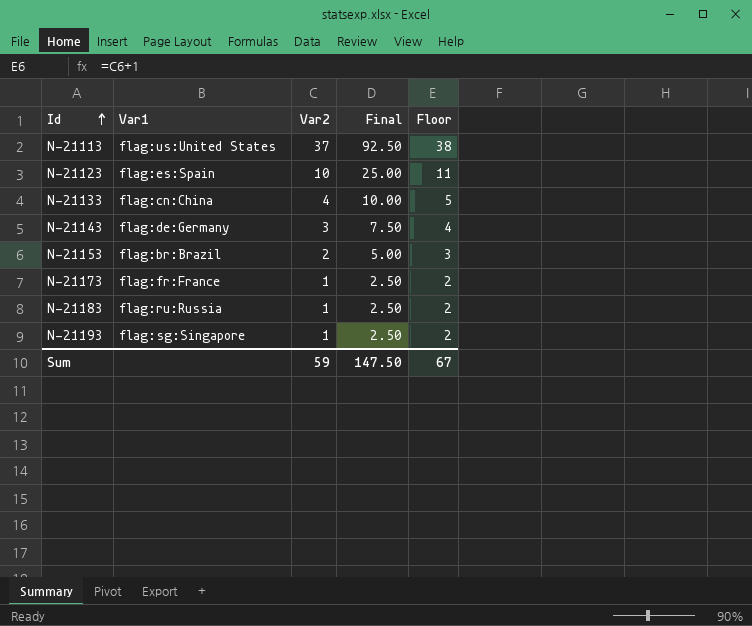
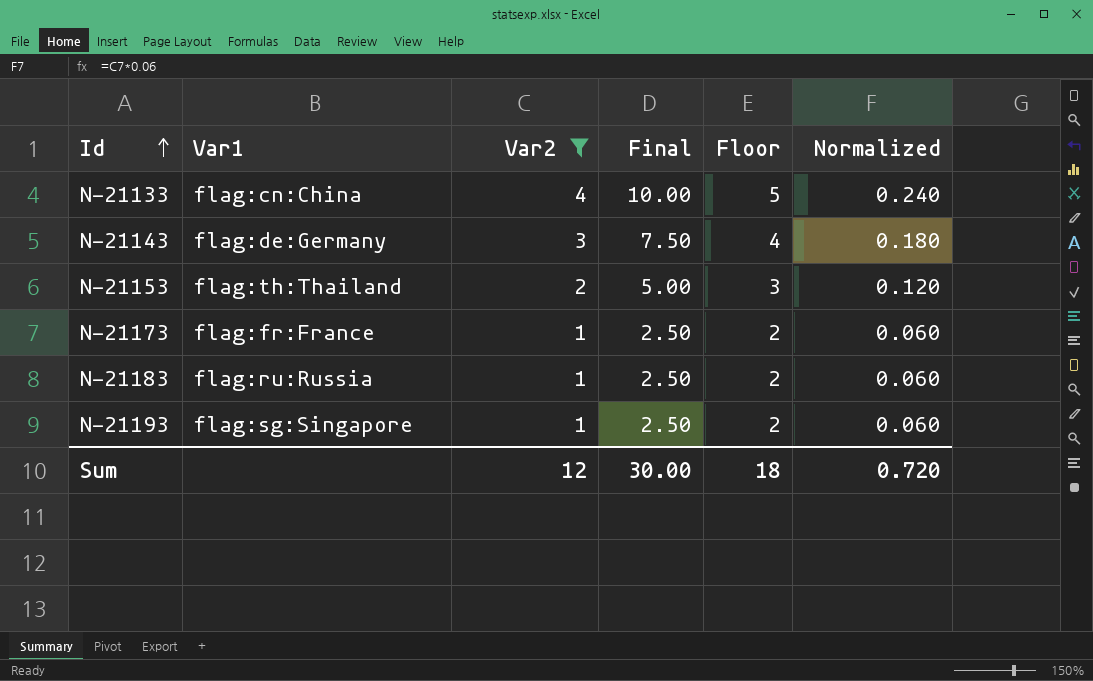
filter: none -> Var2 <= 4
column Normalized | formula: none -> [Var2] * 0.06
N-21153 | Var1: flag:br:Brazil -> flag:th:Thailand
Sum | Var2: 59 -> 12
Sum | Final: 147.50 -> 30.00
Sum | Floor: 67 -> 18

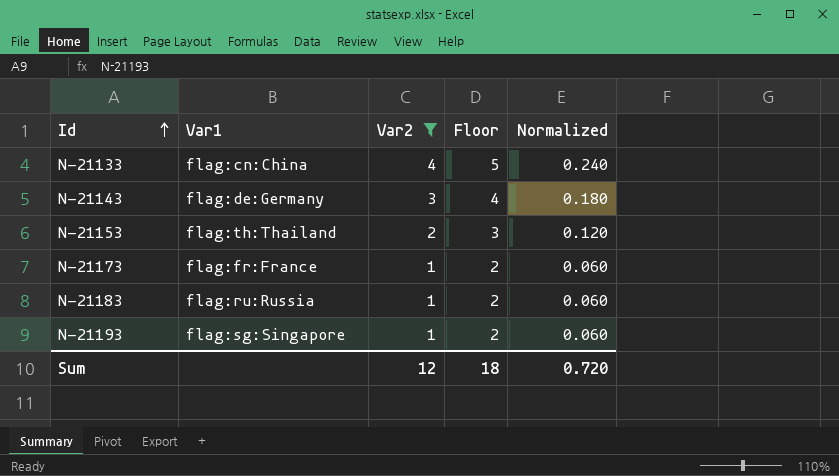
column Final | formula: [Var2] * 2.5 -> none

